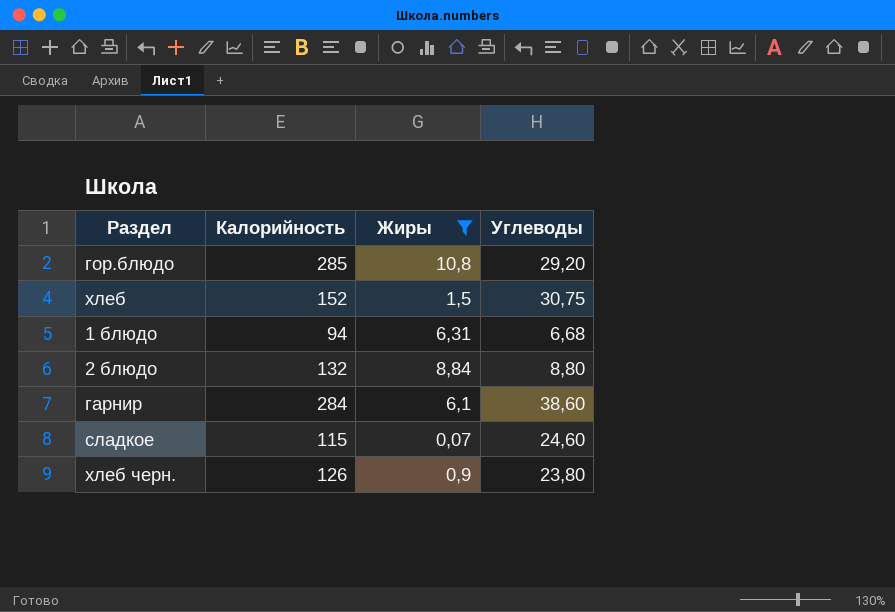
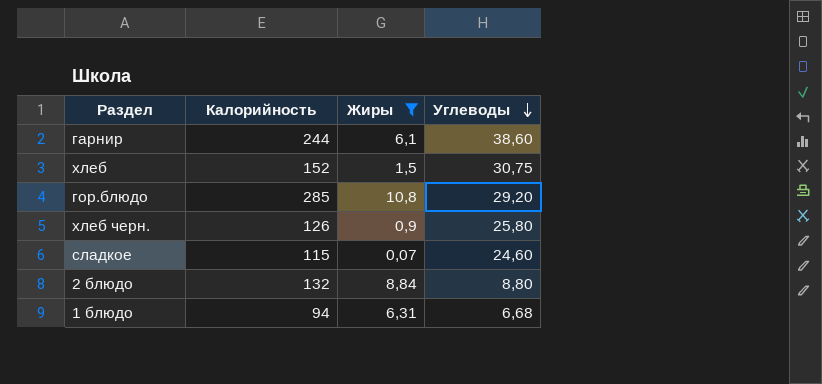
row order: none -> Углеводы descending
гарнир | Калорийность: 284 -> 244
хлеб черн. | Углеводы: 23,80 -> 25,80

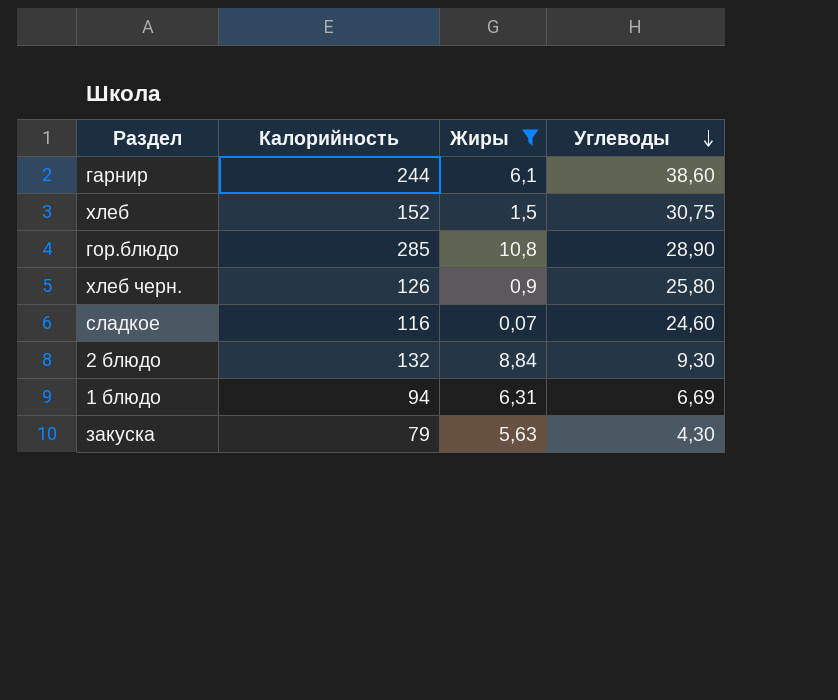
гор.блюдо | Углеводы: 29,20 -> 28,90
сладкое | Калорийность: 115 -> 116
2 блюдо | Углеводы: 8,80 -> 9,30
1 блюдо | Углеводы: 6,68 -> 6,69
row закуска: none -> 79 | 5,63 | 4,30

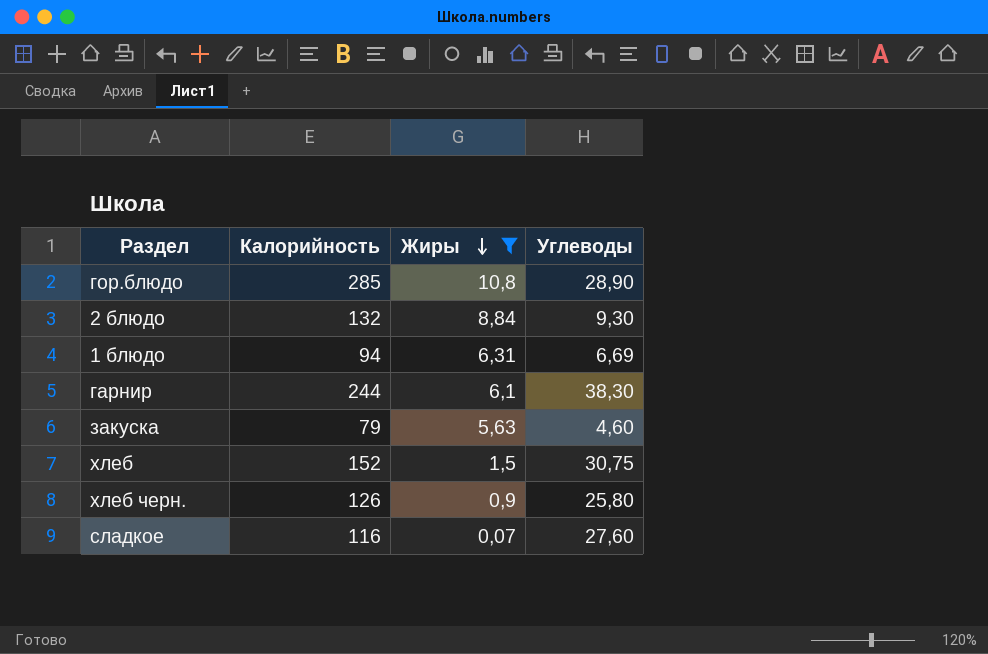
row order: Углеводы descending -> Жиры descending
гарнир | Углеводы: 38,60 -> 38,30
закуска | Углеводы: 4,30 -> 4,60
сладкое | Углеводы: 24,60 -> 27,60

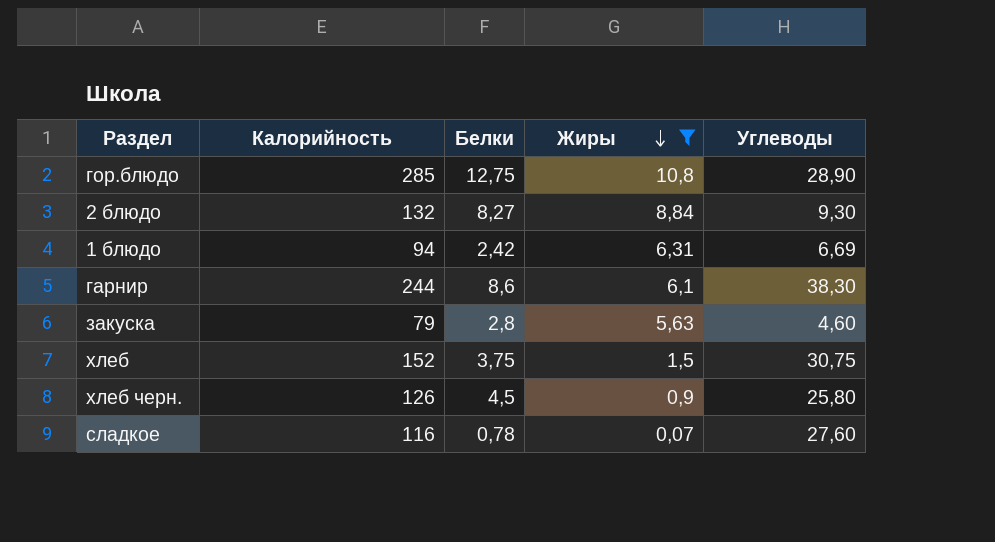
column Белки | position: none -> 3

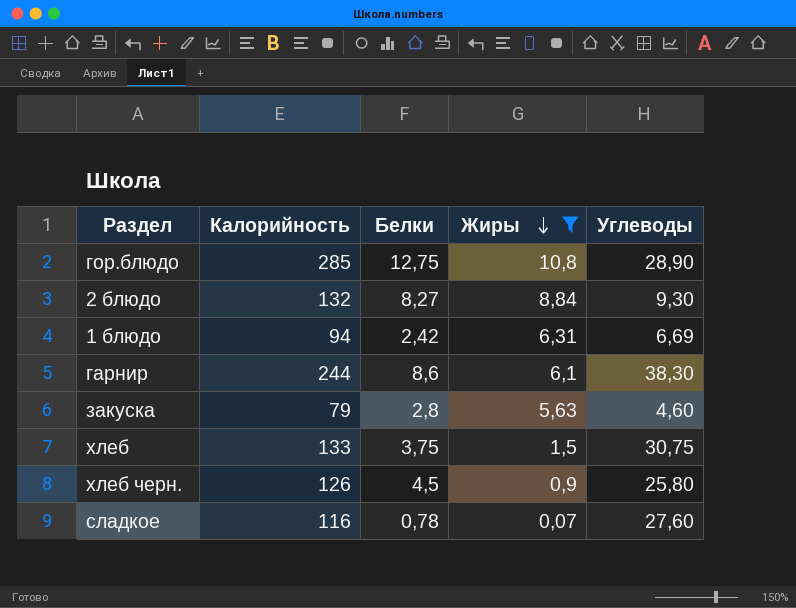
хлеб | Калорийность: 152 -> 133

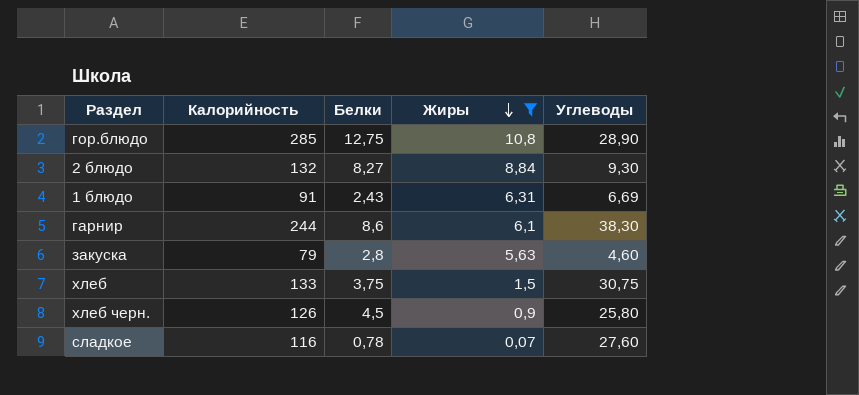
1 блюдо | Калорийность: 94 -> 91
1 блюдо | Белки: 2,42 -> 2,43

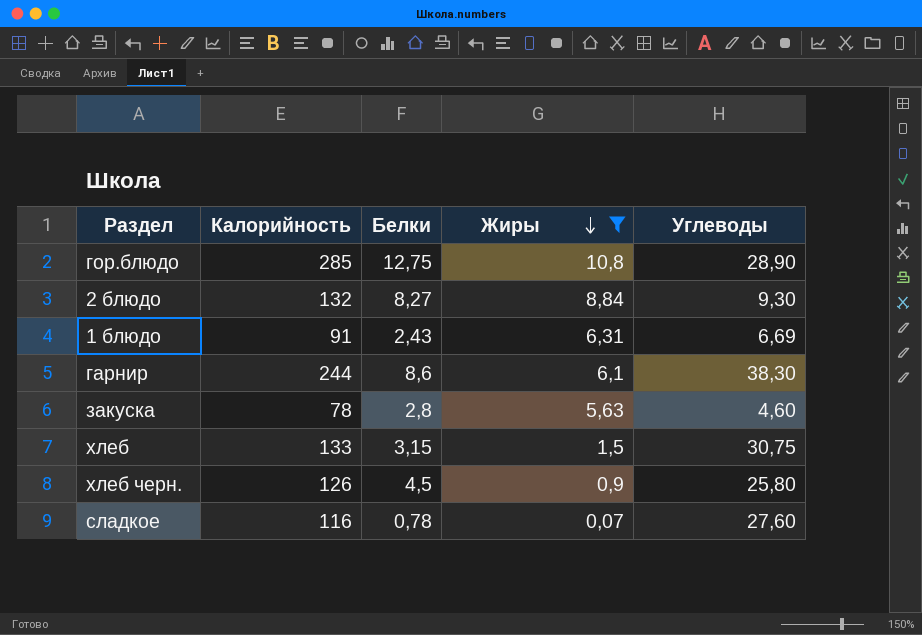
закуска | Калорийность: 79 -> 78
хлеб | Белки: 3,75 -> 3,15

